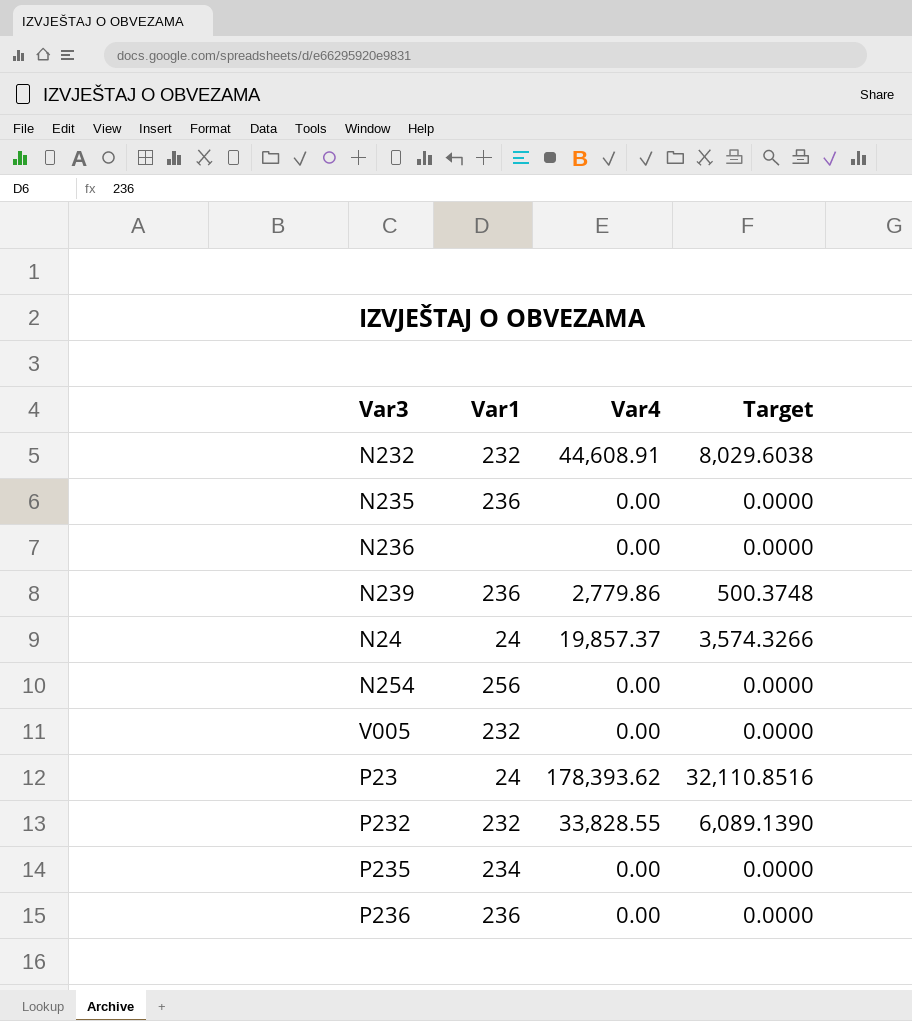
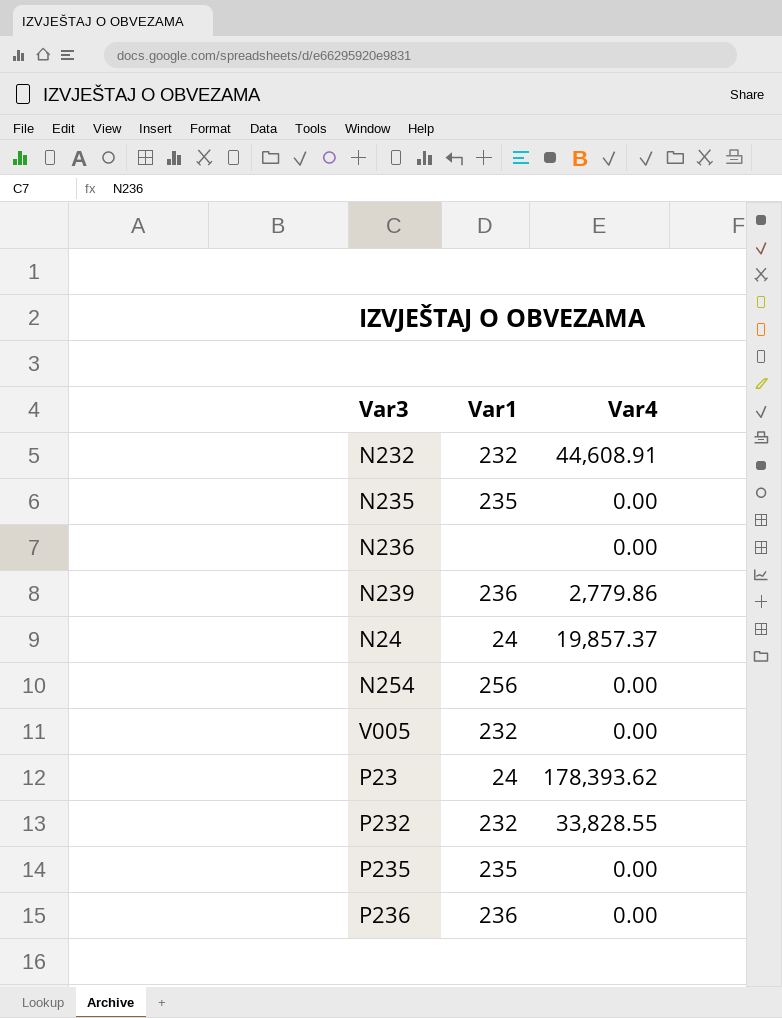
column Target | formula: [Var4] * 0.18 -> none
N235 | Var1: 236 -> 235
P235 | Var1: 234 -> 235

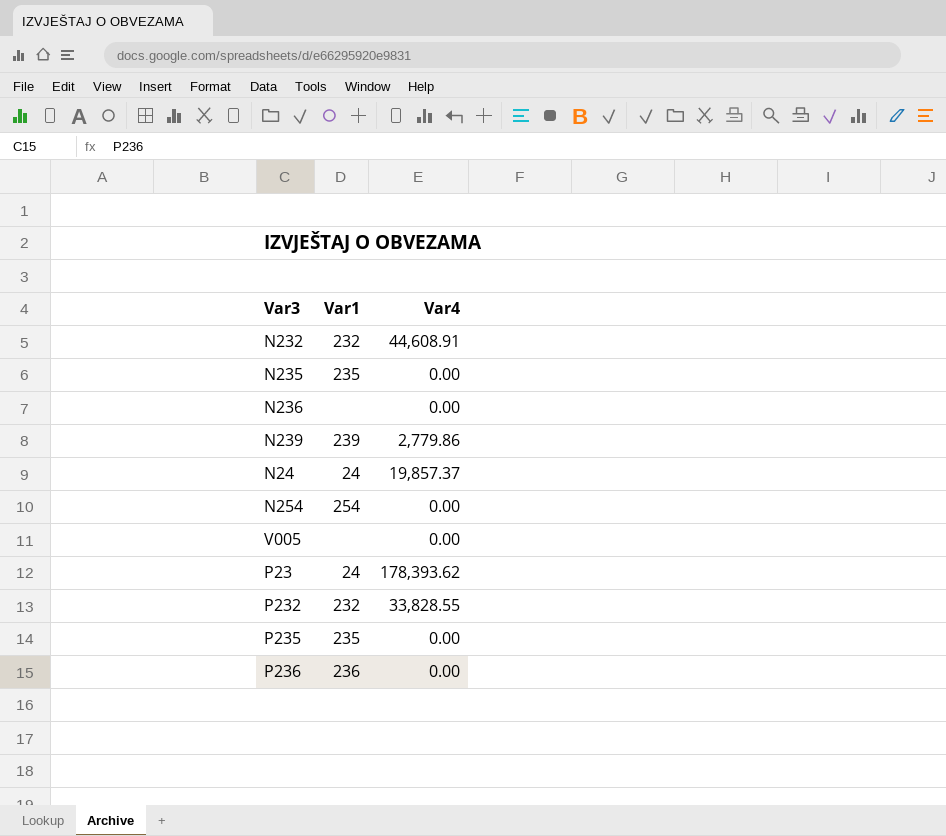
N239 | Var1: 236 -> 239
N254 | Var1: 256 -> 254
V005 | Var1: 232 -> none

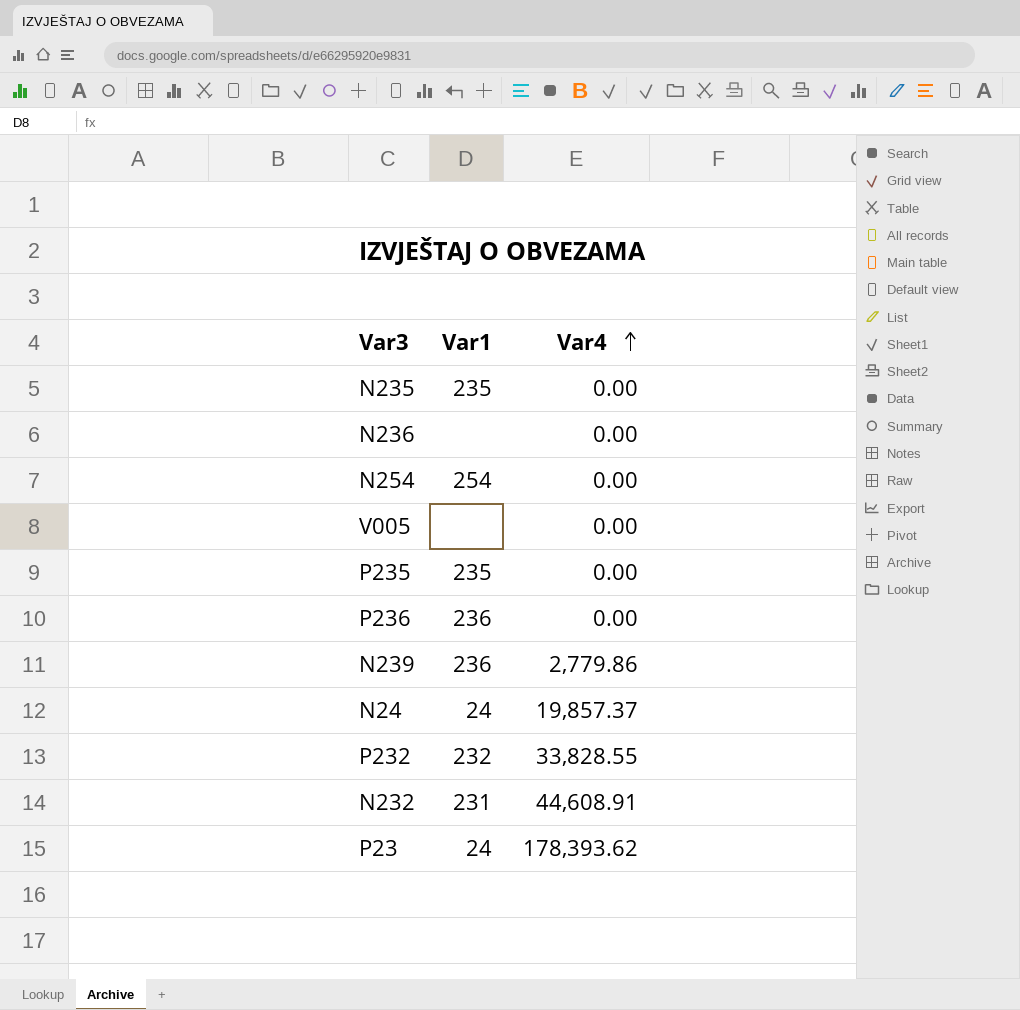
row order: none -> Var4 ascending
N239 | Var1: 239 -> 236
N232 | Var1: 232 -> 231

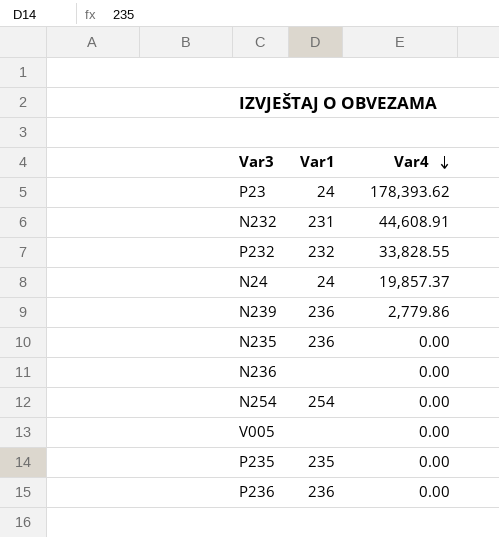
row order: Var4 ascending -> Var4 descending
N235 | Var1: 235 -> 236

